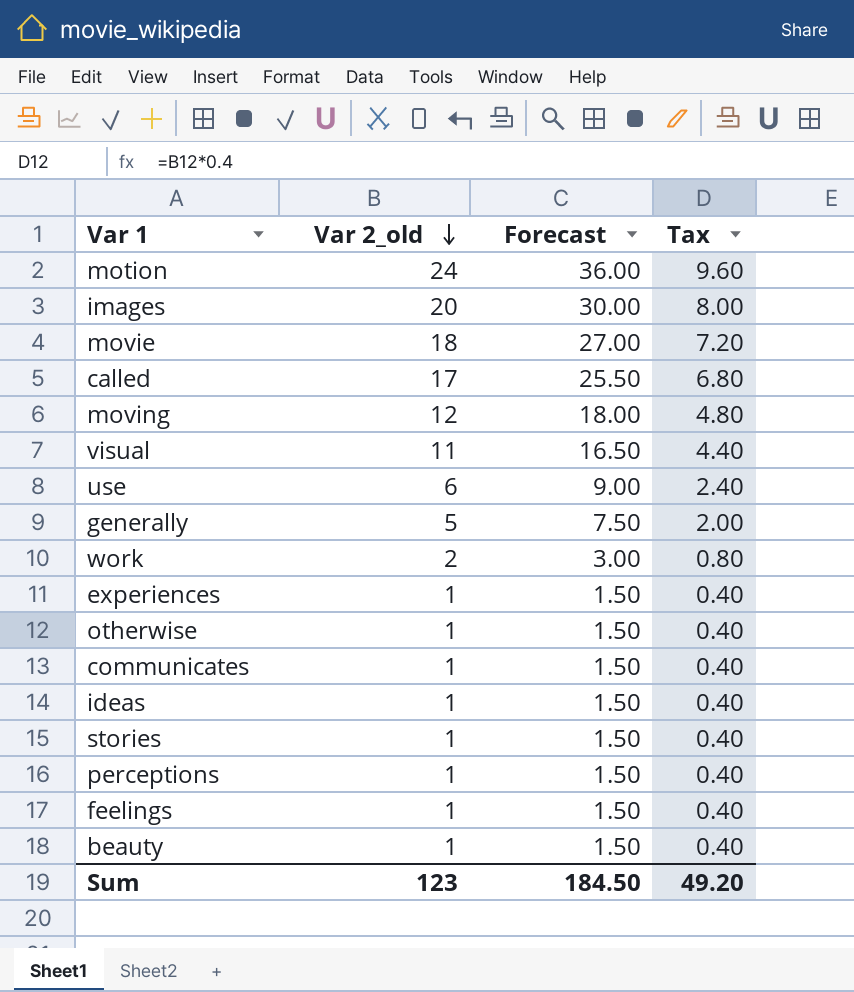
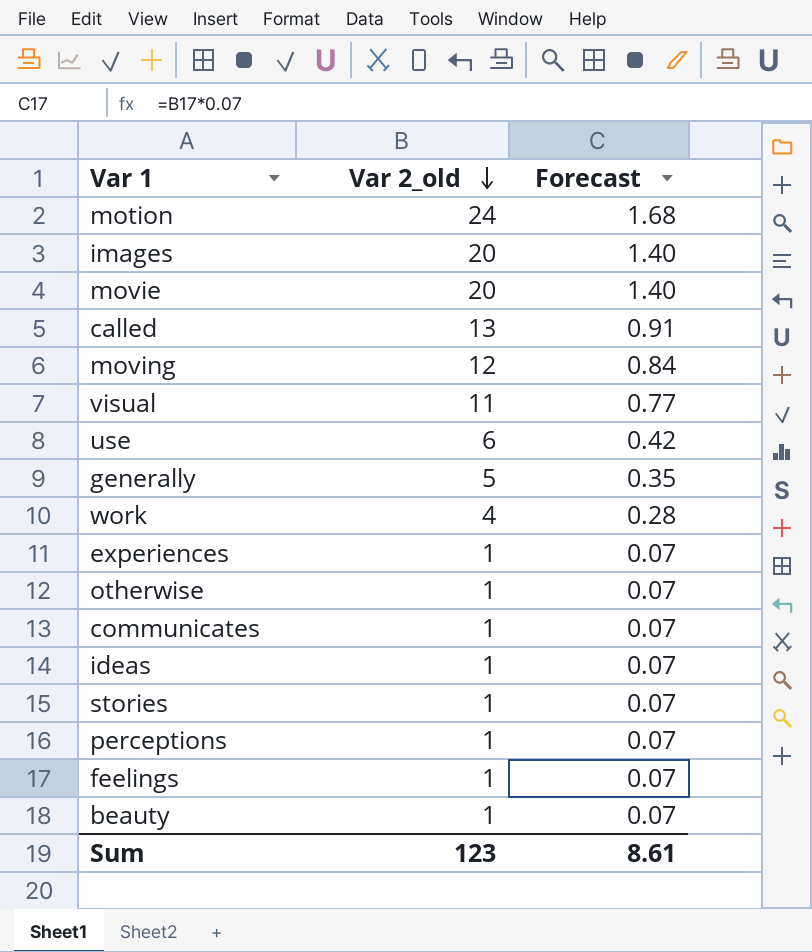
column Tax | formula: [Var 2_old] * 0.4 -> none
column Forecast | formula: [Var 2_old] * 1.5 -> [Var 2_old] * 0.07
movie | Var 2_old: 18 -> 20
called | Var 2_old: 17 -> 13
work | Var 2_old: 2 -> 4
Sum | Forecast: 184.50 -> 8.61

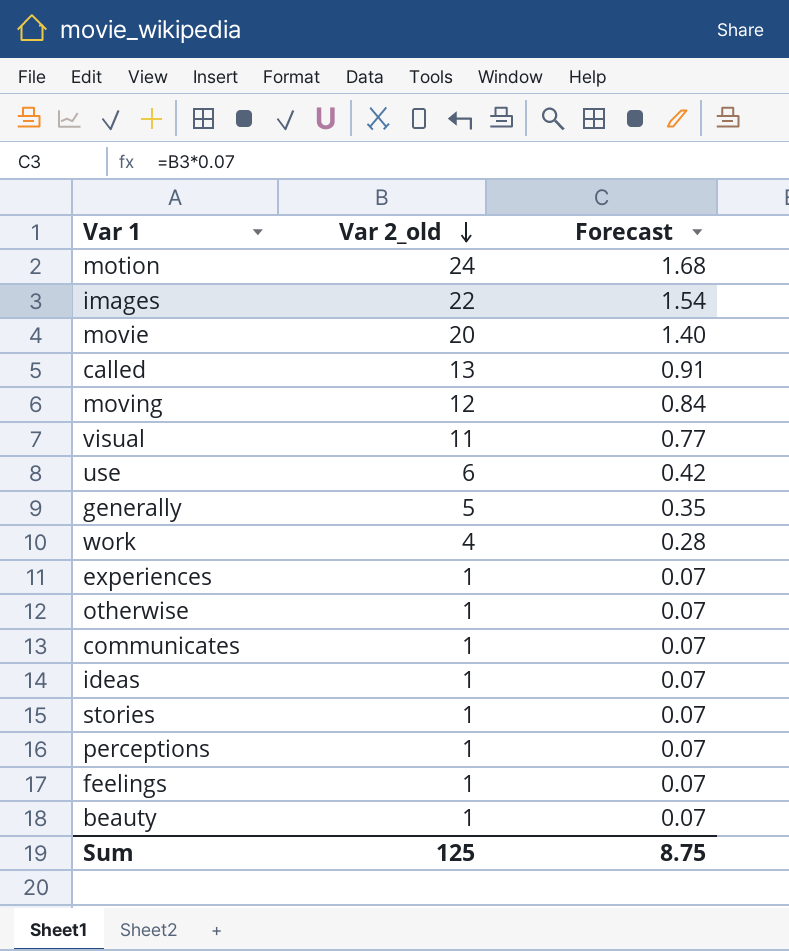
images | Var 2_old: 20 -> 22
images | Forecast: 1.40 -> 1.54
Sum | Var 2_old: 123 -> 125
Sum | Forecast: 8.61 -> 8.75

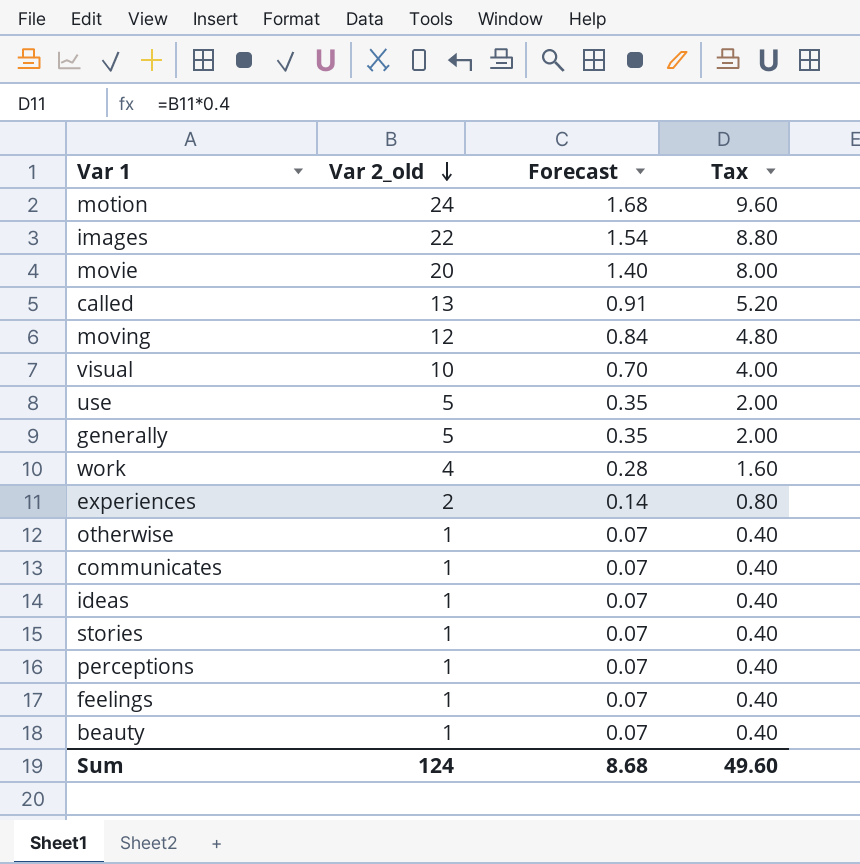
column Tax | formula: none -> [Var 2_old] * 0.4
visual | Var 2_old: 11 -> 10
visual | Forecast: 0.77 -> 0.70
use | Var 2_old: 6 -> 5
use | Forecast: 0.42 -> 0.35
experiences | Var 2_old: 1 -> 2
experiences | Forecast: 0.07 -> 0.14
Sum | Var 2_old: 125 -> 124
Sum | Forecast: 8.75 -> 8.68

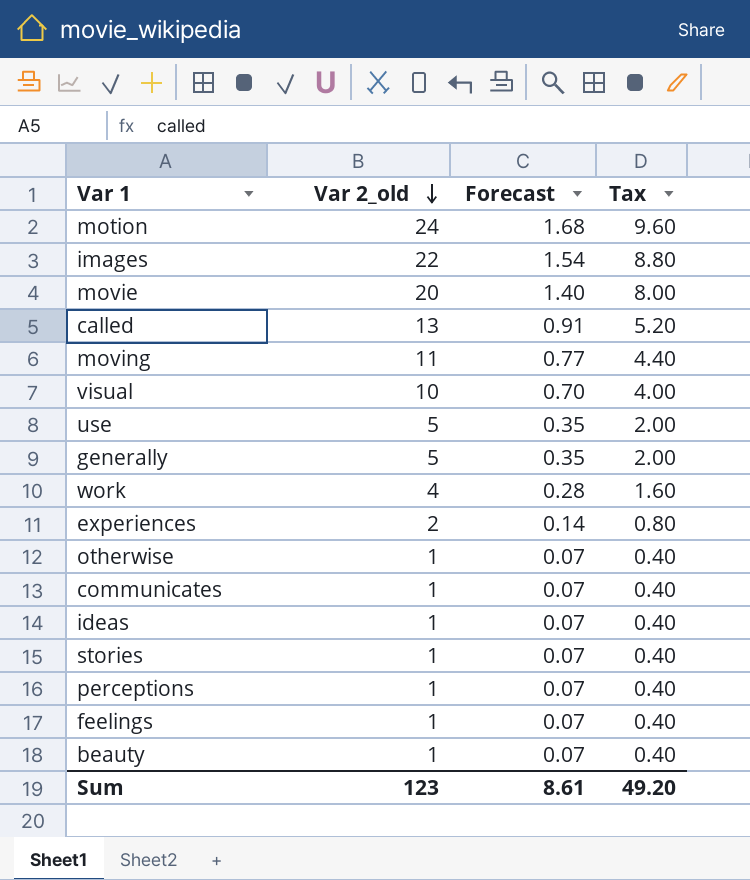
moving | Var 2_old: 12 -> 11
moving | Forecast: 0.84 -> 0.77
moving | Tax: 4.80 -> 4.40
Sum | Var 2_old: 124 -> 123
Sum | Forecast: 8.68 -> 8.61
Sum | Tax: 49.60 -> 49.20

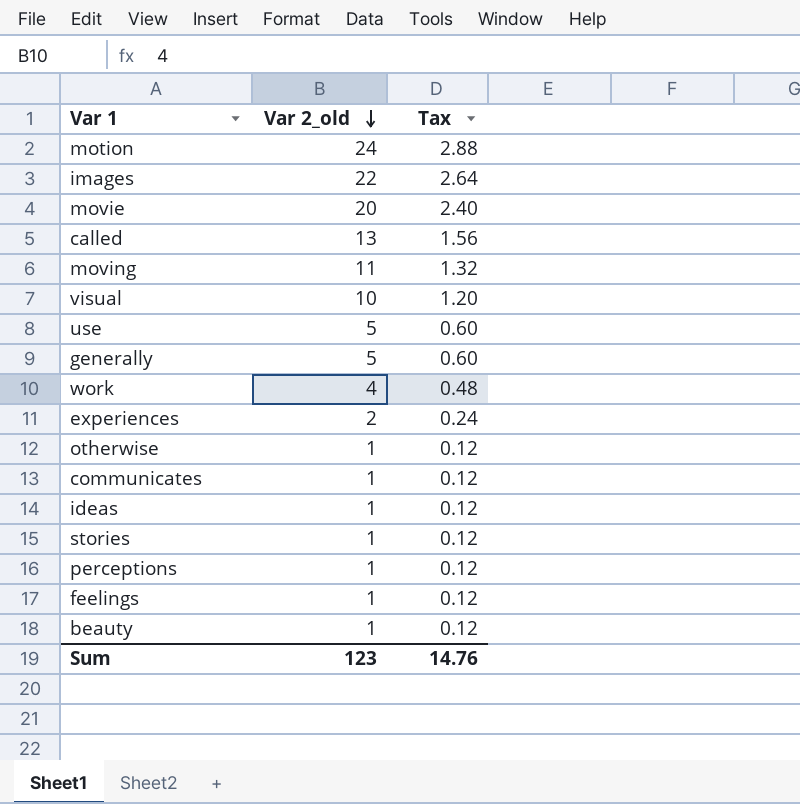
column Forecast | formula: [Var 2_old] * 0.07 -> none
column Tax | formula: [Var 2_old] * 0.4 -> [Var 2_old] * 0.12
Sum | Tax: 49.20 -> 14.76

